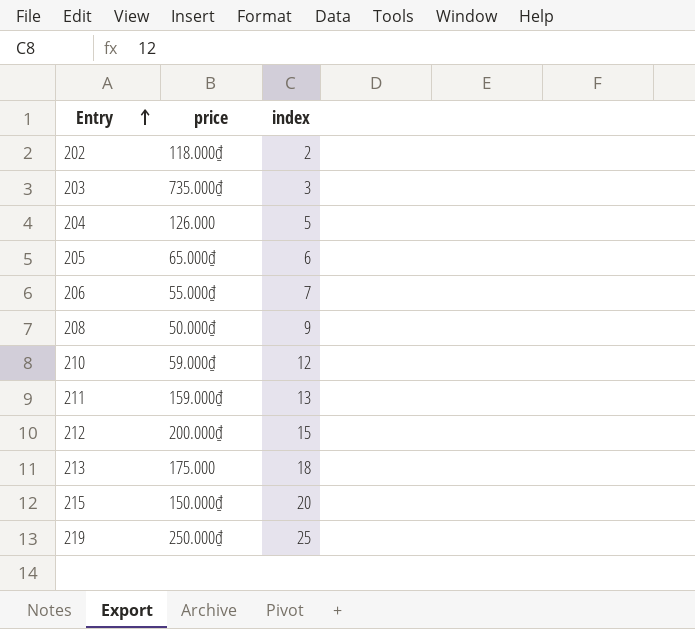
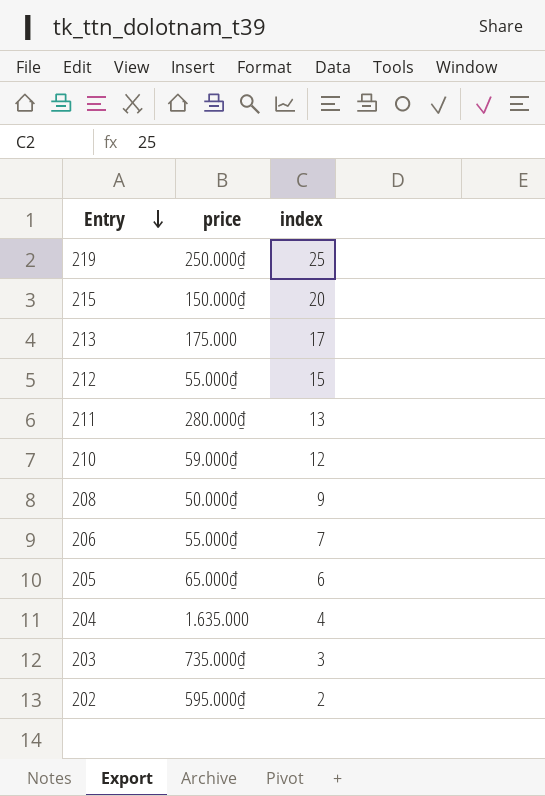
row order: Entry ascending -> Entry descending
213 | index: 18 -> 17
212 | price: 200.000₫ -> 55.000₫
211 | price: 159.000₫ -> 280.000₫
204 | price: 126.000 -> 1.635.000
204 | index: 5 -> 4
202 | price: 118.000₫ -> 595.000₫

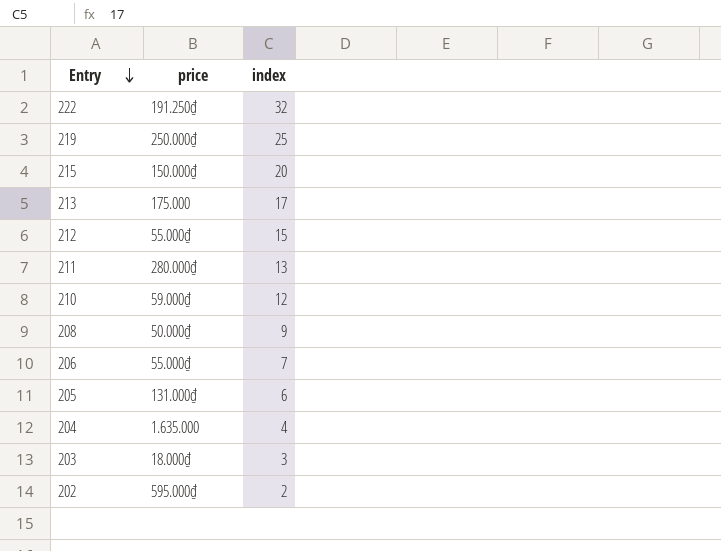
row 222: none -> 191.250₫ | 32
205 | price: 65.000₫ -> 131.000₫
203 | price: 735.000₫ -> 18.000₫

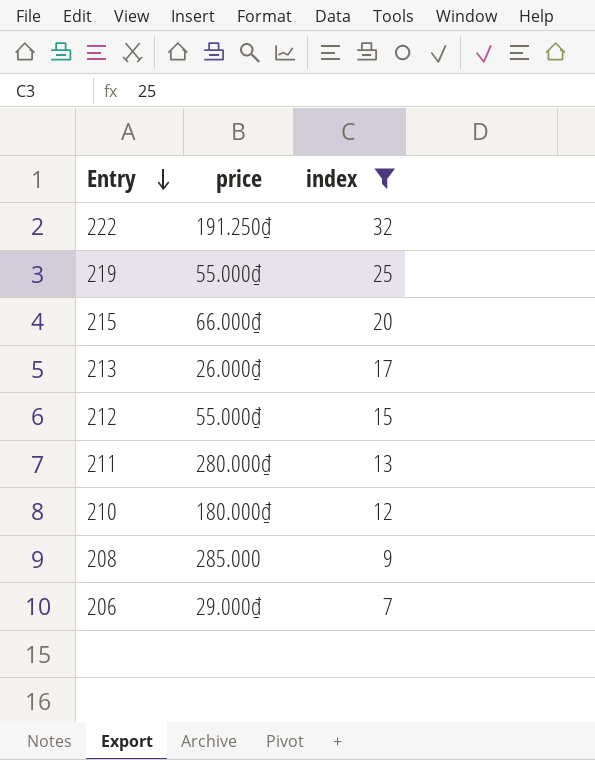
filter: none -> index >= 7
219 | price: 250.000₫ -> 55.000₫
215 | price: 150.000₫ -> 66.000₫
213 | price: 175.000 -> 26.000₫
210 | price: 59.000₫ -> 180.000₫
208 | price: 50.000₫ -> 285.000
206 | price: 55.000₫ -> 29.000₫

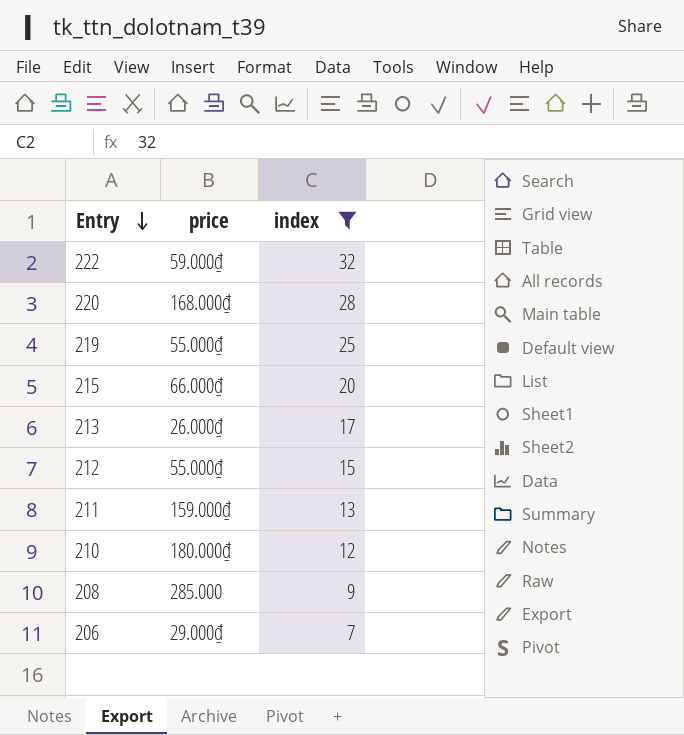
222 | price: 191.250₫ -> 59.000₫
row 220: none -> 168.000₫ | 28
211 | price: 280.000₫ -> 159.000₫

